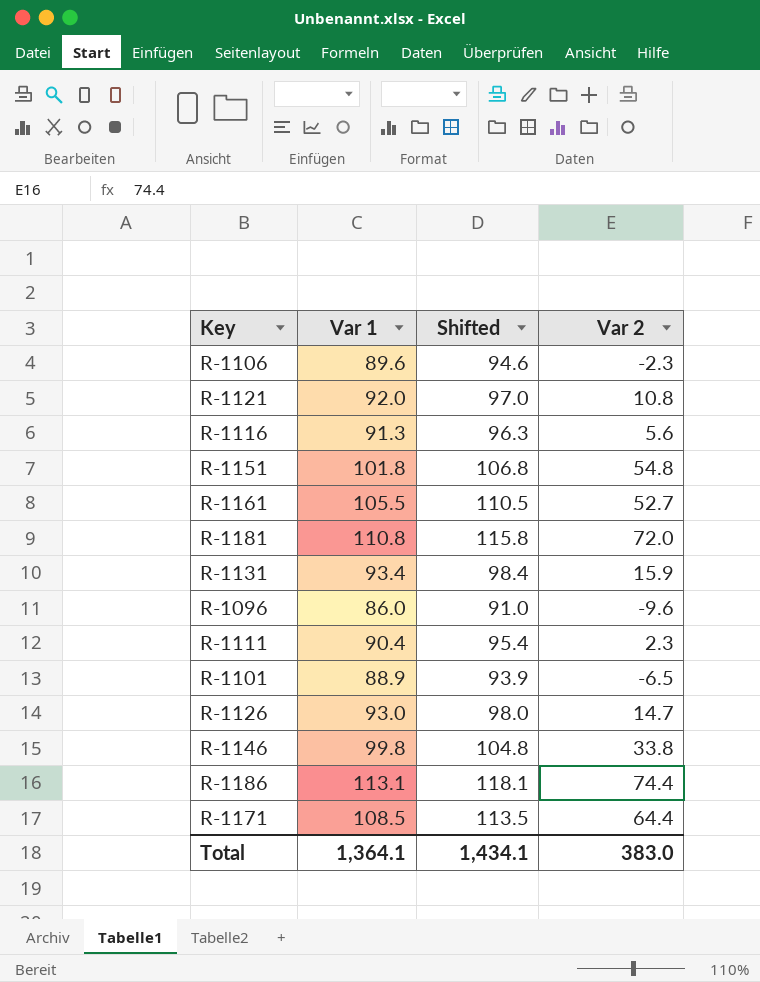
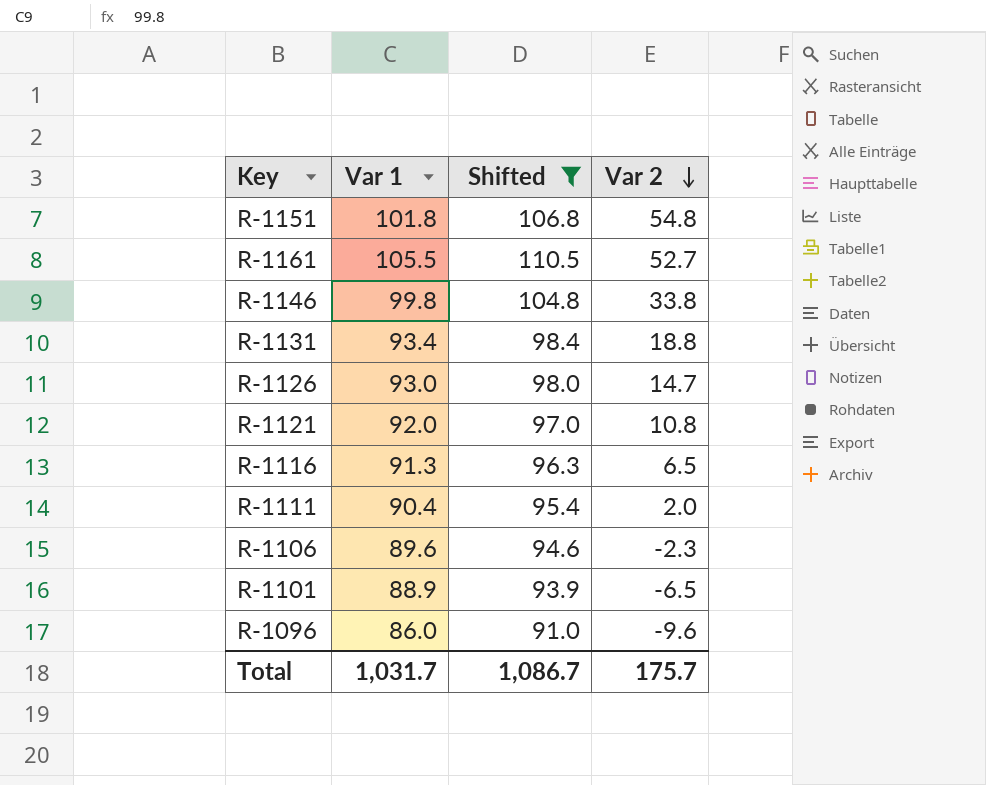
filter: none -> Shifted <= 110.5
row order: none -> Var 2 descending
R-1131 | Var 2: 15.9 -> 18.8
R-1116 | Var 2: 5.6 -> 6.5
R-1111 | Var 2: 2.3 -> 2.0
Total | Var 1: 1,364.1 -> 1,031.7
Total | Shifted: 1,434.1 -> 1,086.7
Total | Var 2: 383.0 -> 175.7

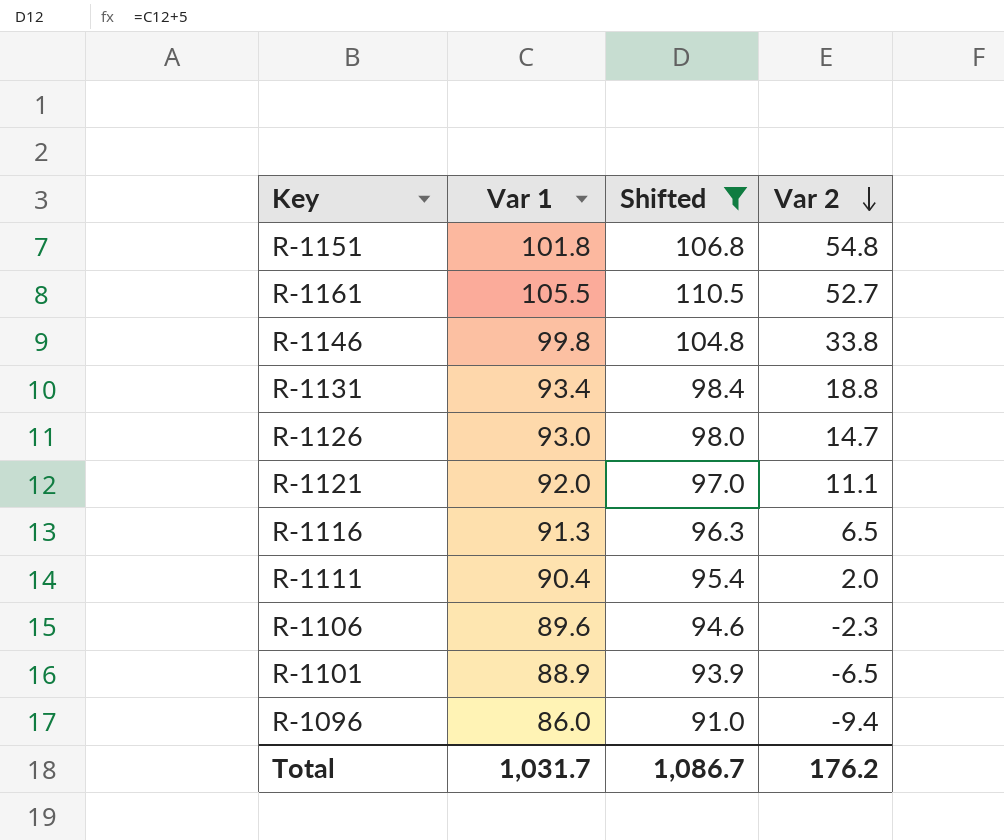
R-1121 | Var 2: 10.8 -> 11.1
R-1096 | Var 2: -9.6 -> -9.4
Total | Var 2: 175.7 -> 176.2

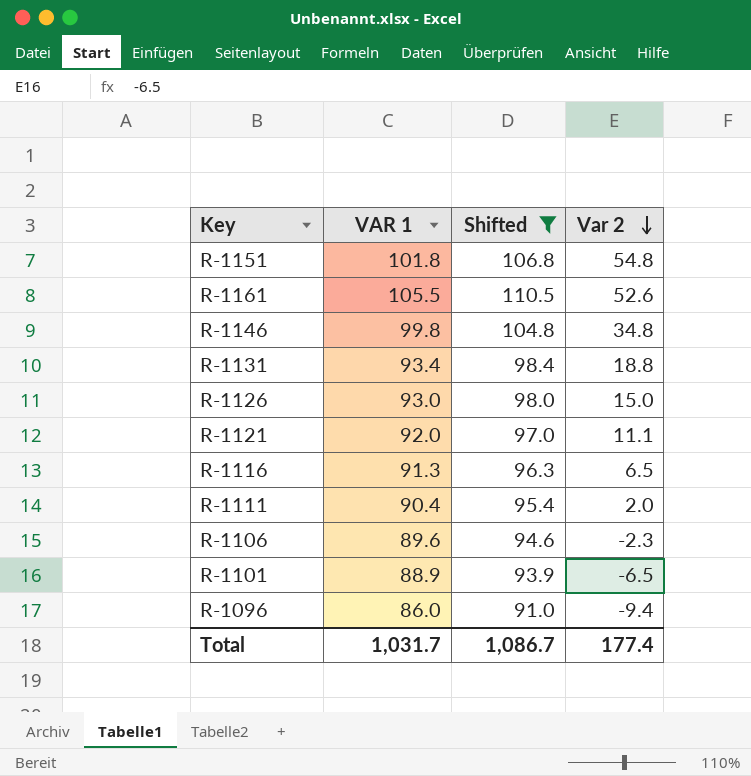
column name: Var 1 -> VAR 1
R-1161 | Var 2: 52.7 -> 52.6
R-1146 | Var 2: 33.8 -> 34.8
R-1126 | Var 2: 14.7 -> 15.0
Total | Var 2: 176.2 -> 177.4

